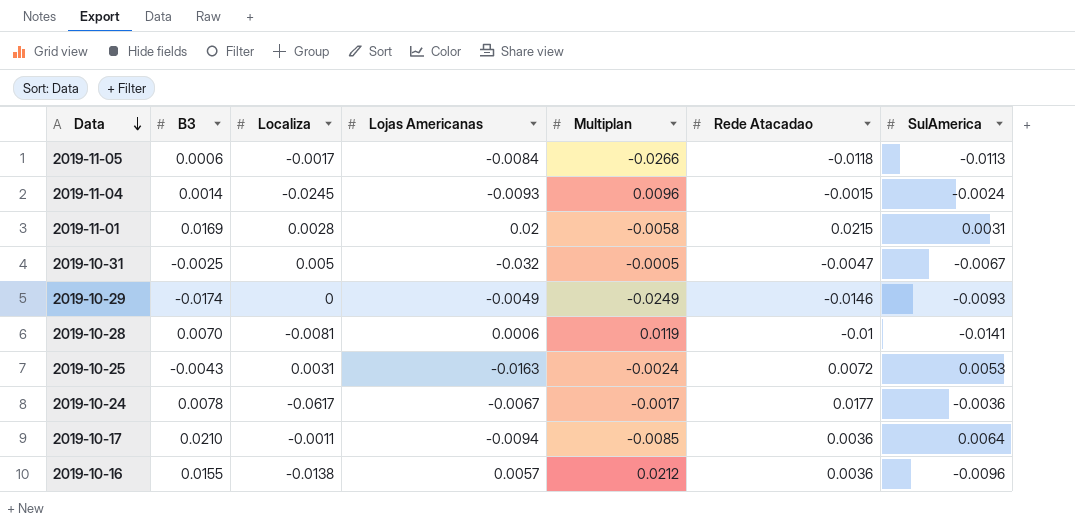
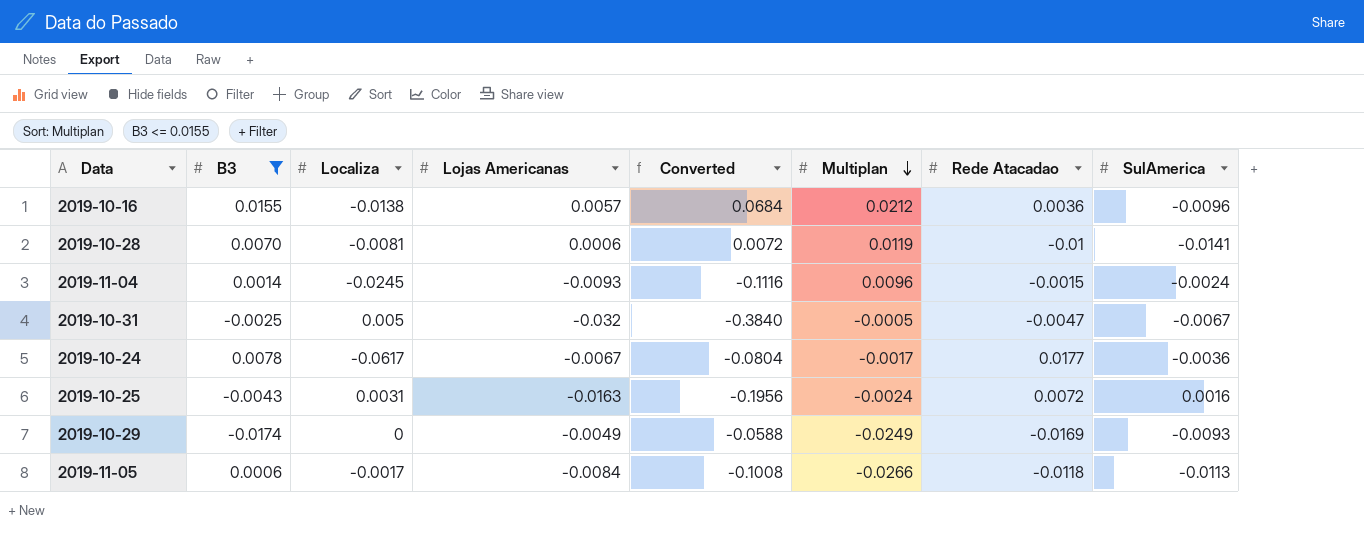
filter: none -> B3 <= 0.0155
row order: Data descending -> Multiplan descending
column Converted | formula: none -> [Lojas Americanas] * 12
2019-10-25 | SulAmerica: 0.0053 -> 0.0016
2019-10-29 | Rede Atacadao: -0.0146 -> -0.0169

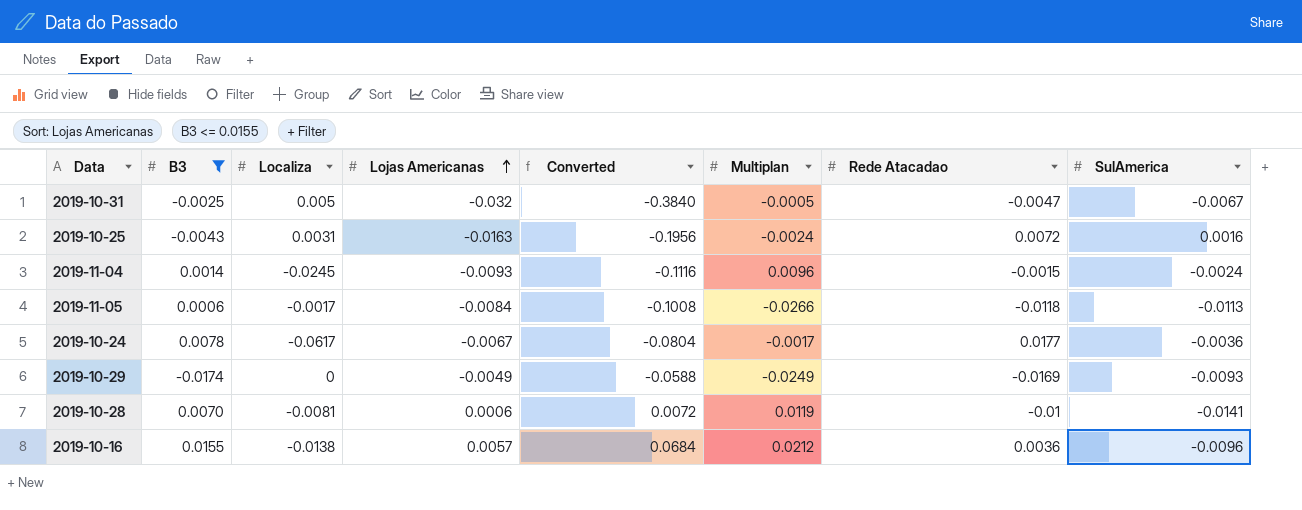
row order: Multiplan descending -> Lojas Americanas ascending

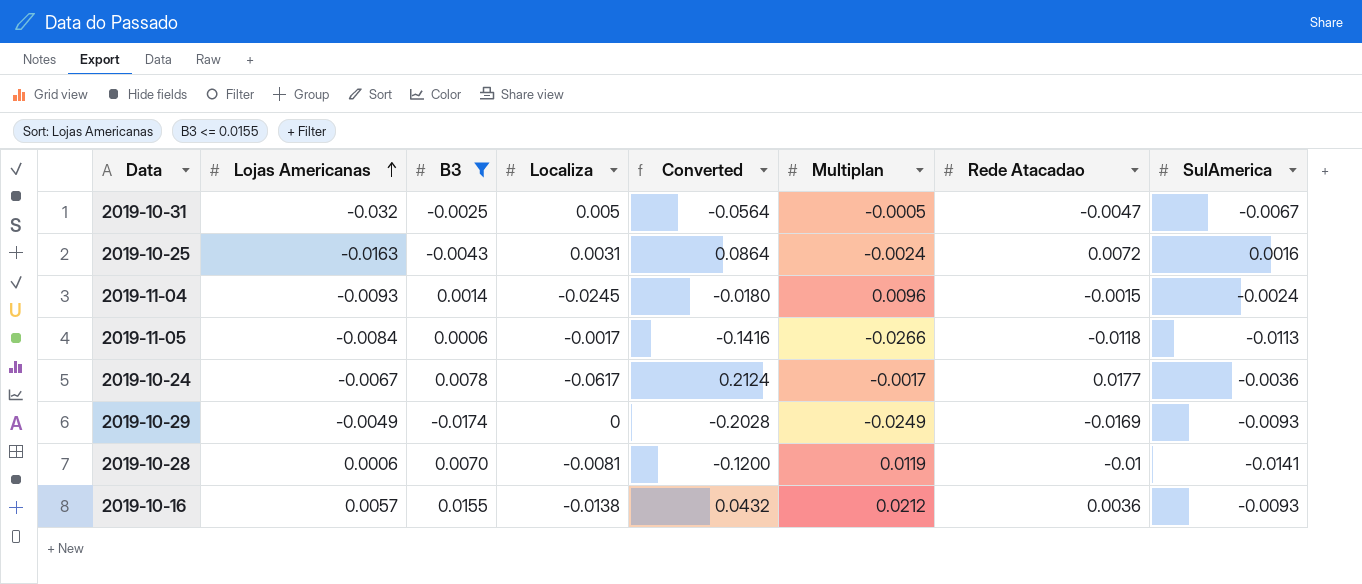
column Lojas Americanas | position: 4 -> 2
column Converted | formula: [Lojas Americanas] * 12 -> [Rede Atacadao] * 12
2019-10-16 | SulAmerica: -0.0096 -> -0.0093

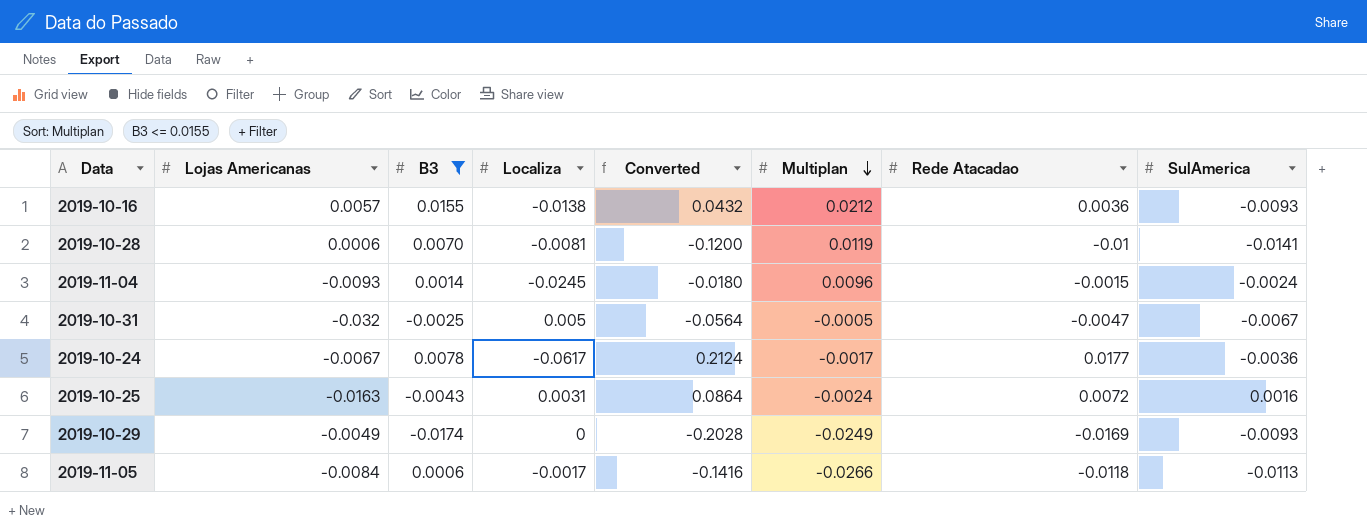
row order: Lojas Americanas ascending -> Multiplan descending

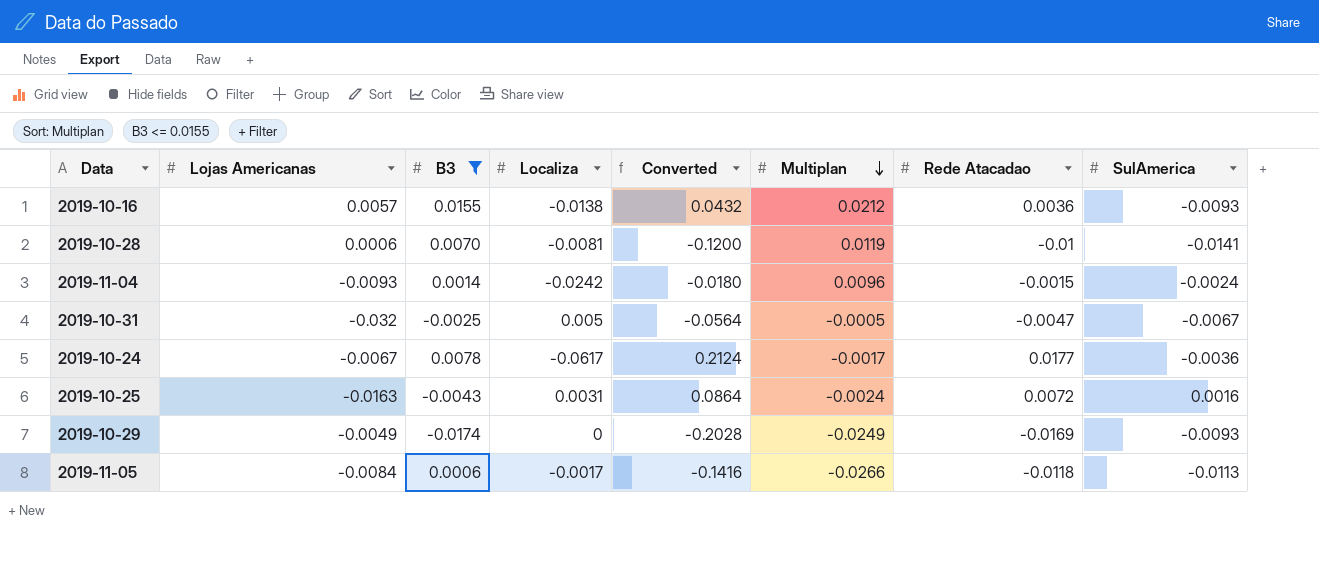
2019-11-04 | Localiza: -0.0245 -> -0.0242

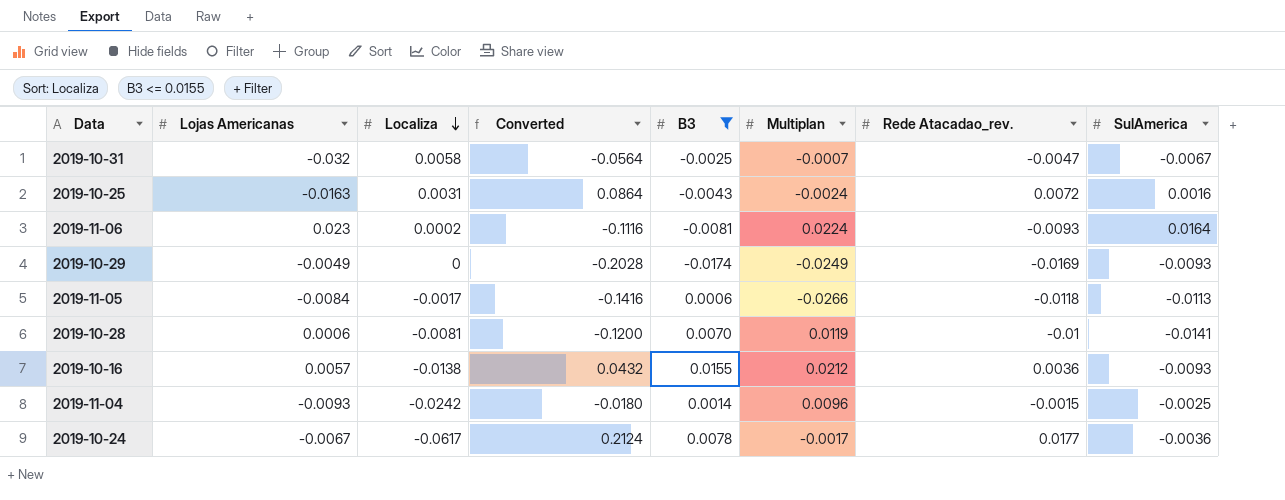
row order: Multiplan descending -> Localiza descending
column B3 | position: 3 -> 5
column name: Rede Atacadao -> Rede Atacadao_rev.
2019-10-31 | Localiza: 0.005 -> 0.0058
2019-10-31 | Multiplan: -0.0005 -> -0.0007
row 2019-11-06: none -> 0.023 | 0.0002 | -0.1116 | -0.0081 | 0.0224 | -0.0093 | 0.0164
2019-11-04 | SulAmerica: -0.0024 -> -0.0025

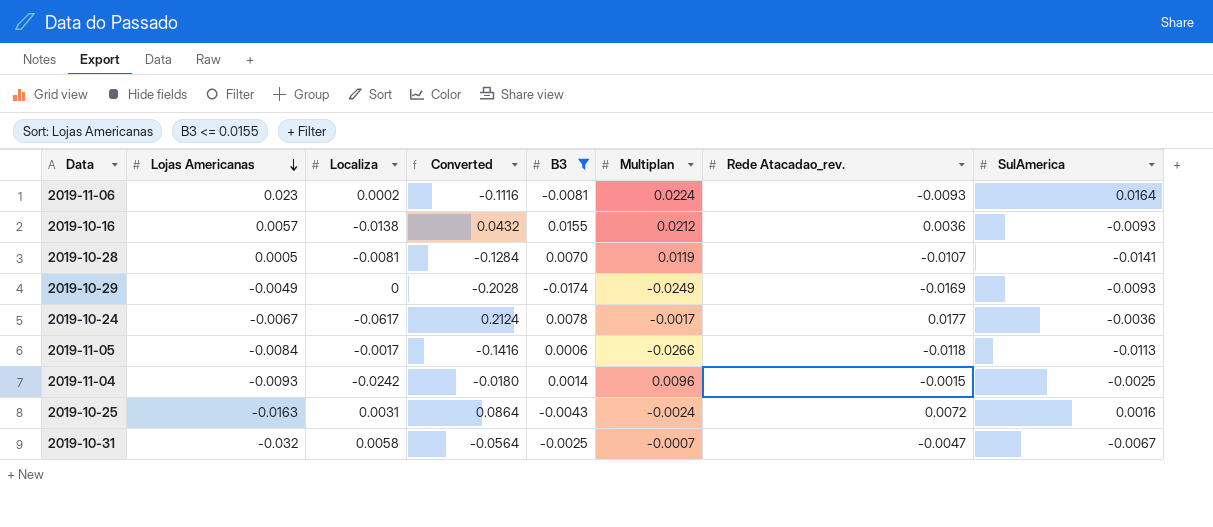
row order: Localiza descending -> Lojas Americanas descending
2019-10-28 | Lojas Americanas: 0.0006 -> 0.0005
2019-10-28 | Converted: -0.1200 -> -0.1284
2019-10-28 | Rede Atacadao_rev.: -0.01 -> -0.0107

